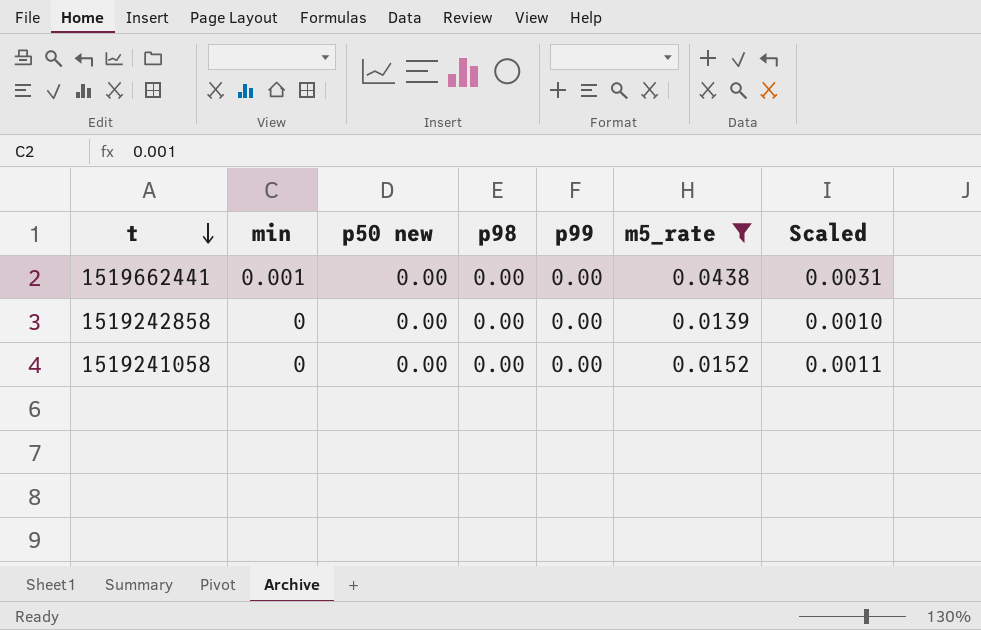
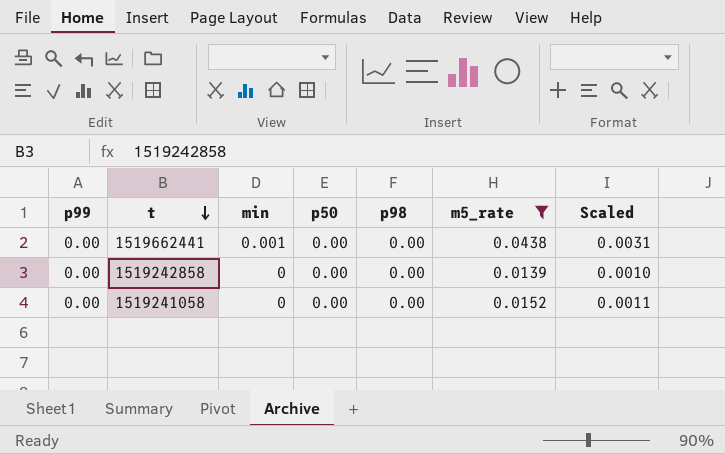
column p99 | position: 5 -> 1
column name: p50 new -> p50

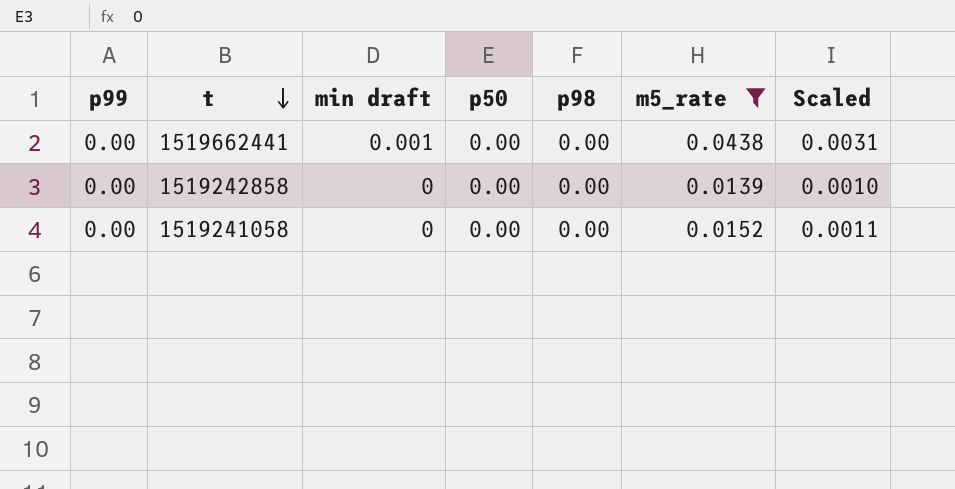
column name: min -> min draft

